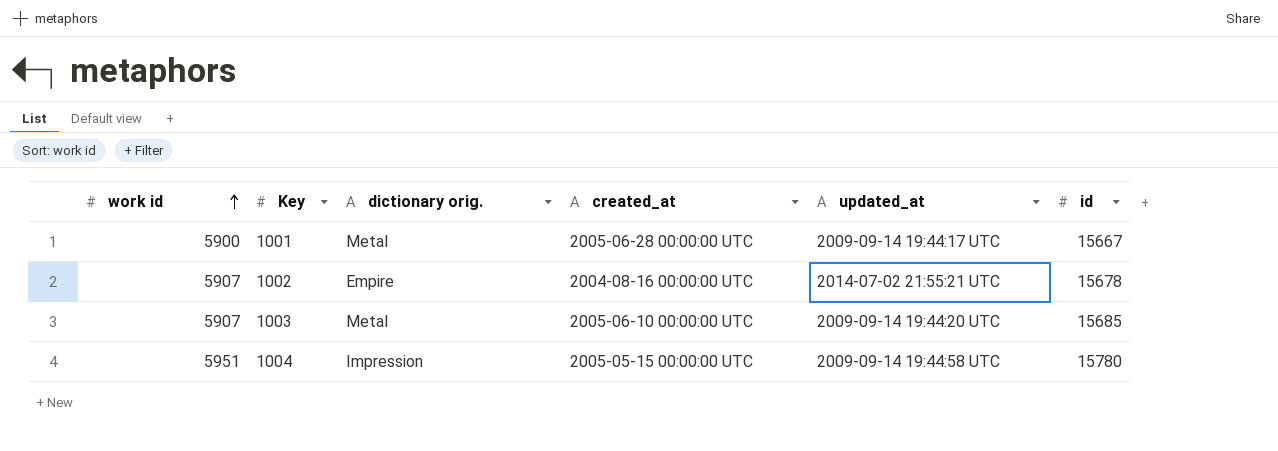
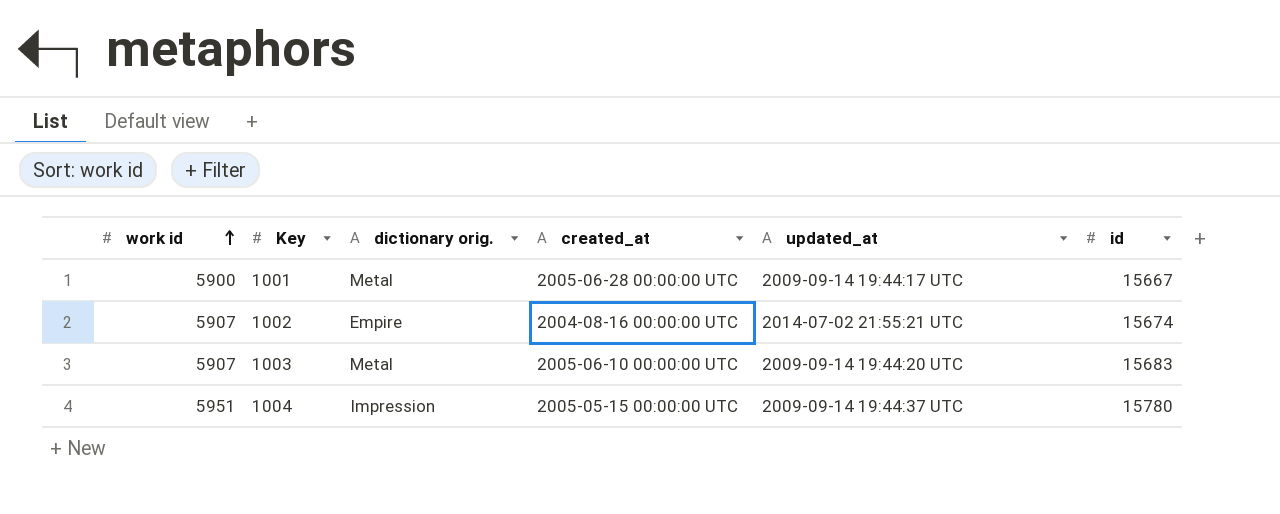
1002 | id: 15678 -> 15674
1003 | id: 15685 -> 15683
1004 | updated_at: 2009-09-14 19:44:58 UTC -> 2009-09-14 19:44:37 UTC

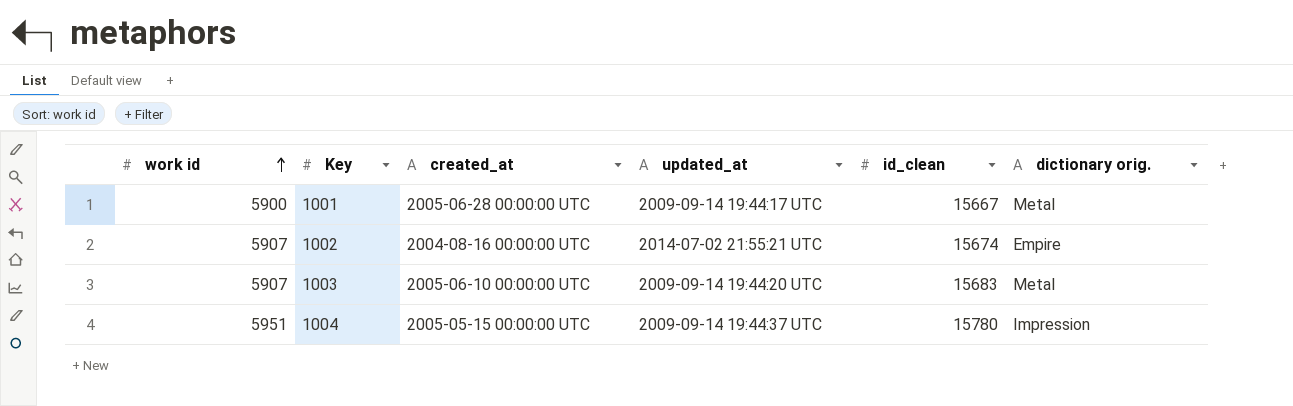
column name: id -> id_clean
column dictionary orig. | position: 3 -> 6

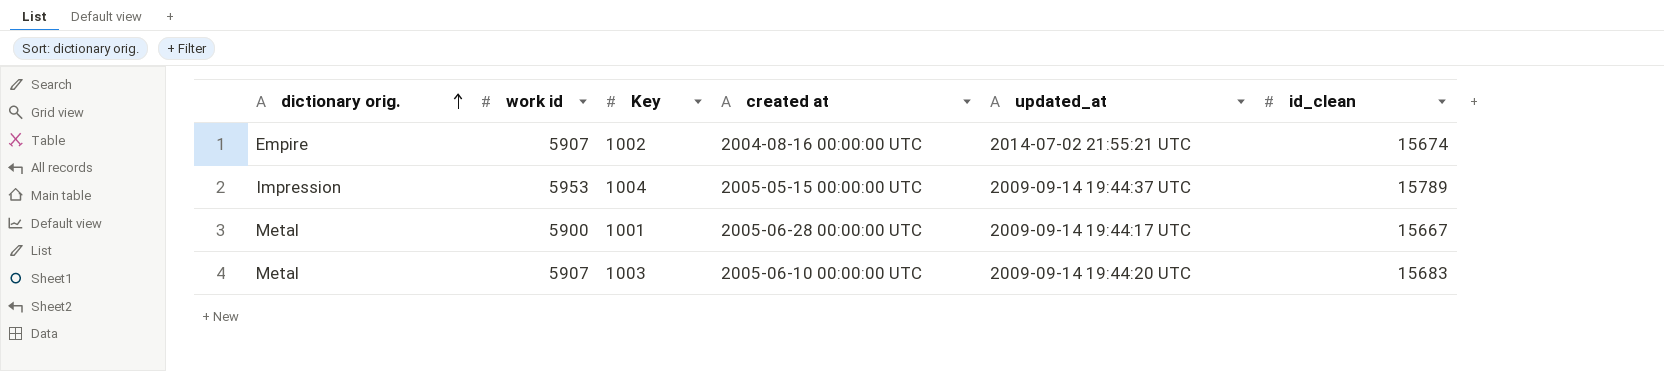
row order: work id ascending -> dictionary orig. ascending
column dictionary orig. | position: 6 -> 1
column name: created_at -> created at
1004 | work id: 5951 -> 5953
1004 | id_clean: 15780 -> 15789

